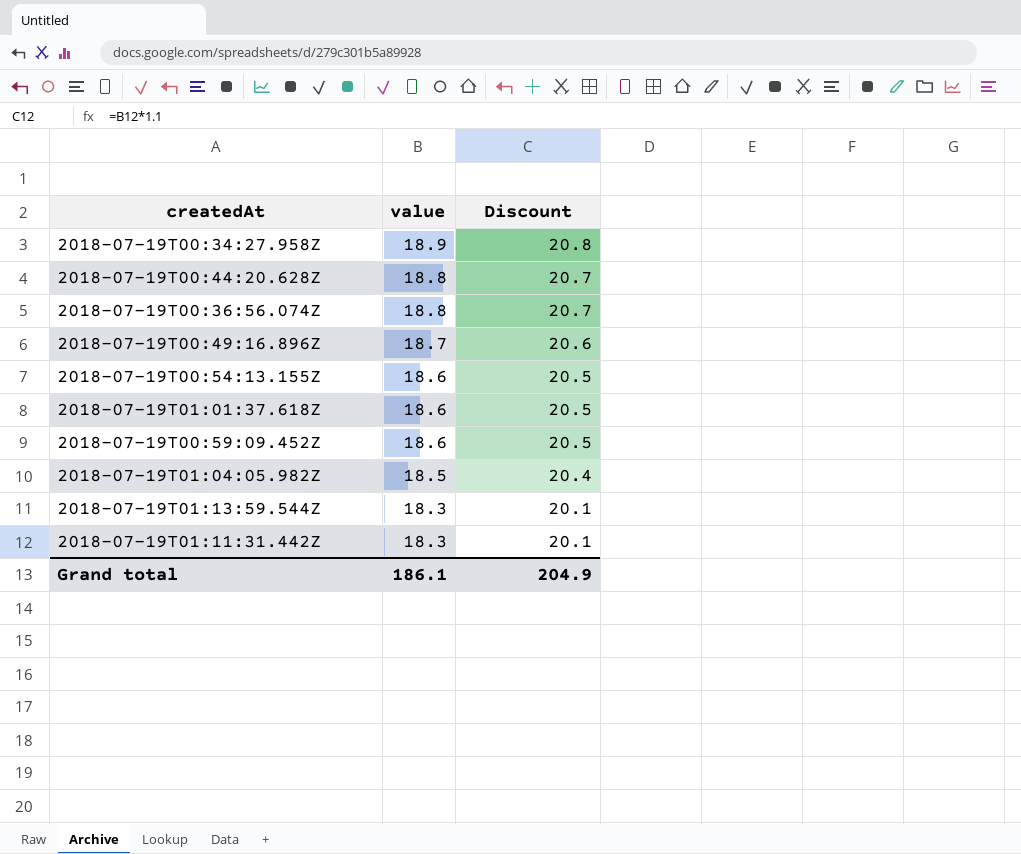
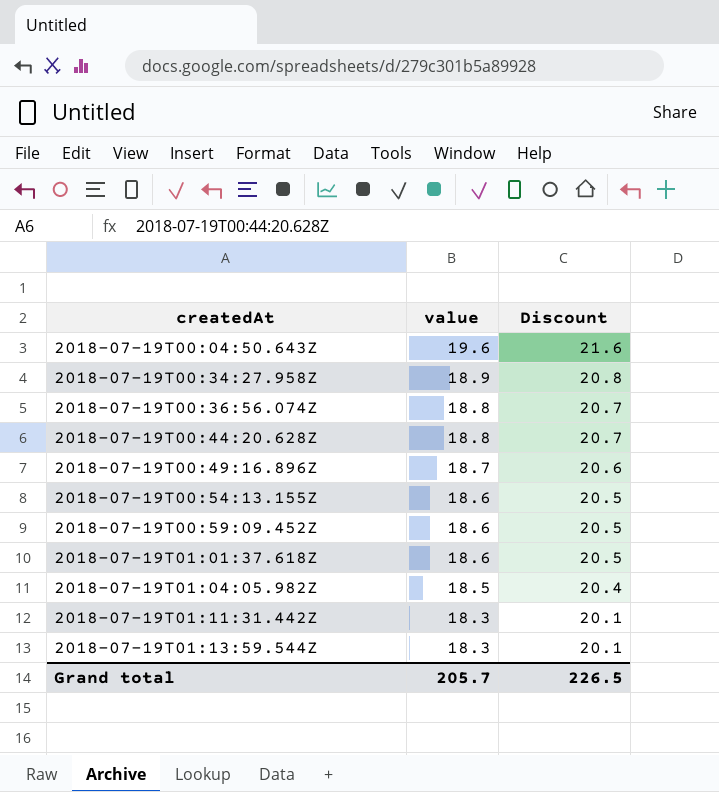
row order: value descending -> createdAt ascending
row 2018-07-19T00:04:50.643Z: none -> 19.6 | 21.6
Grand total | value: 186.1 -> 205.7
Grand total | Discount: 204.9 -> 226.5

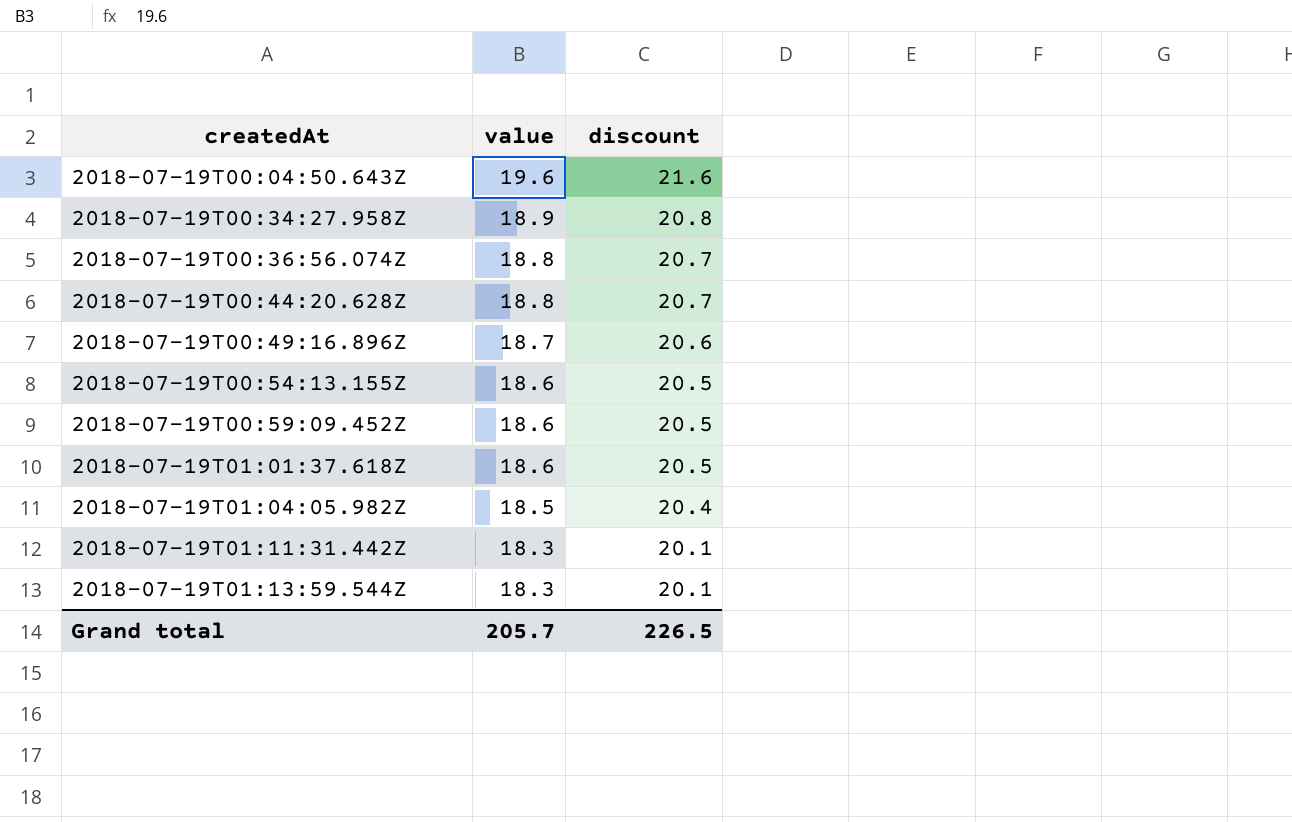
column name: Discount -> discount

